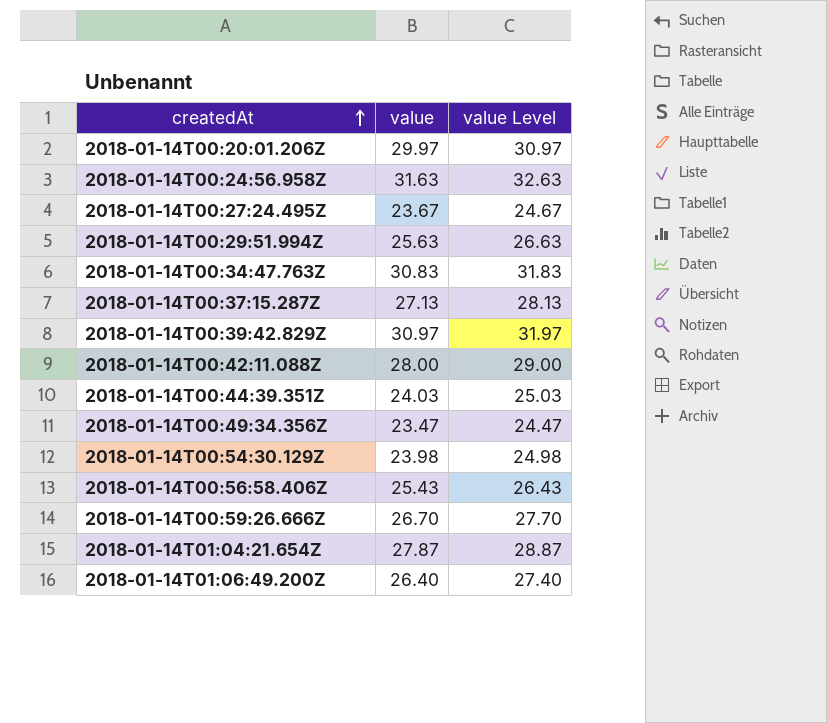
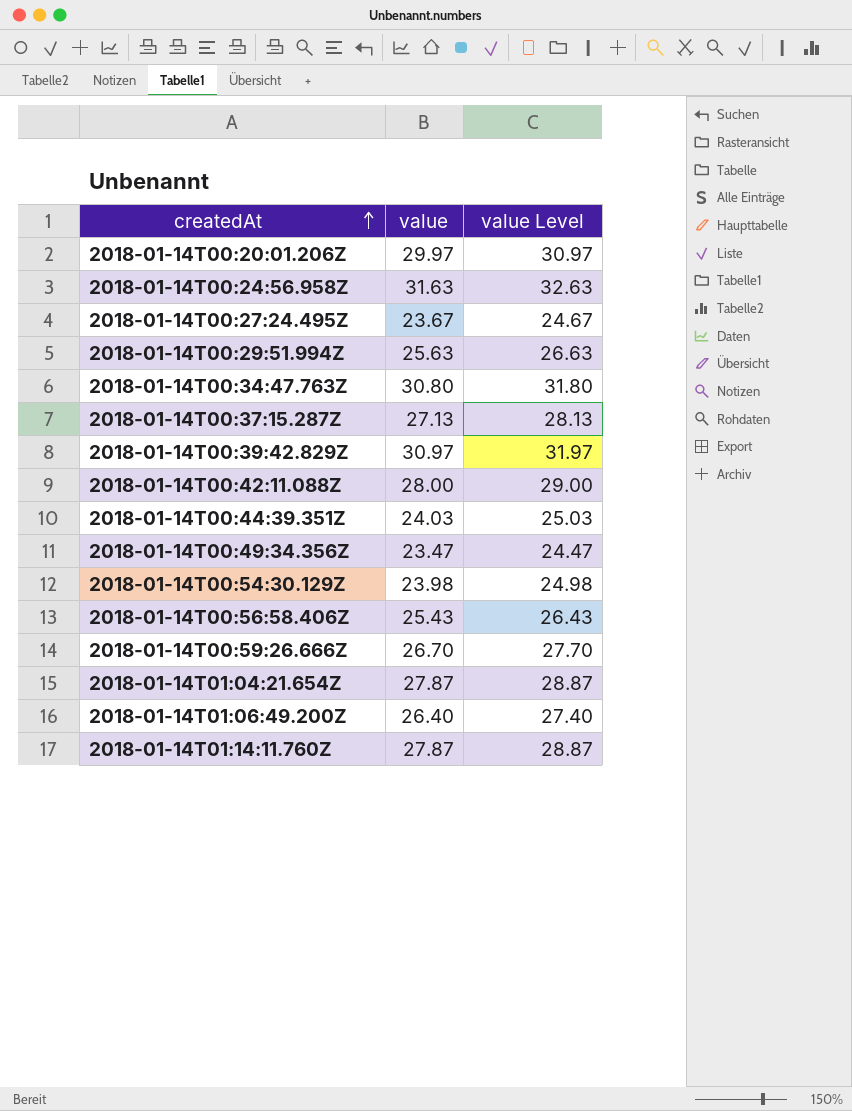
2018-01-14T00:34:47.763Z | value: 30.83 -> 30.80
2018-01-14T00:34:47.763Z | value Level: 31.83 -> 31.80
row 2018-01-14T01:14:11.760Z: none -> 27.87 | 28.87

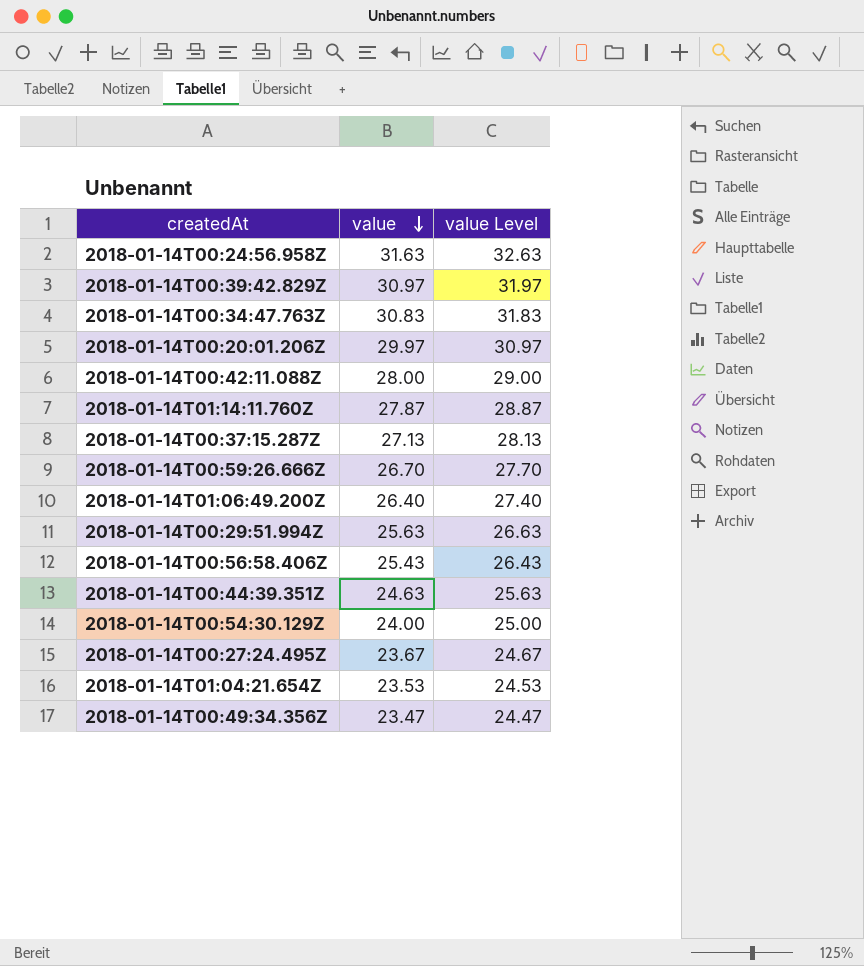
row order: createdAt ascending -> value descending
2018-01-14T00:34:47.763Z | value: 30.80 -> 30.83
2018-01-14T00:34:47.763Z | value Level: 31.80 -> 31.83
2018-01-14T00:44:39.351Z | value: 24.03 -> 24.63
2018-01-14T00:44:39.351Z | value Level: 25.03 -> 25.63
2018-01-14T00:54:30.129Z | value: 23.98 -> 24.00
2018-01-14T00:54:30.129Z | value Level: 24.98 -> 25.00
2018-01-14T01:04:21.654Z | value: 27.87 -> 23.53
2018-01-14T01:04:21.654Z | value Level: 28.87 -> 24.53

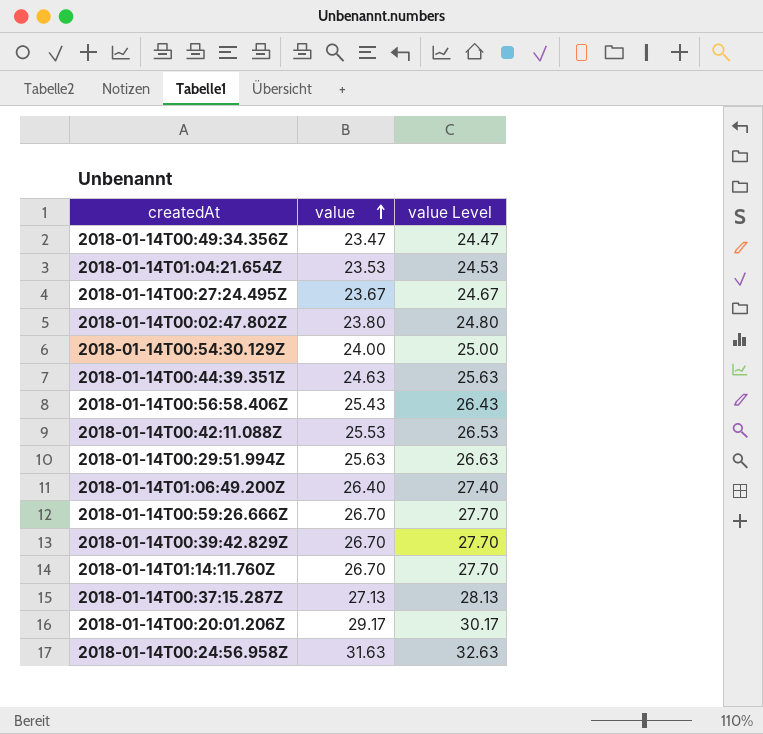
row order: value descending -> value ascending
row 2018-01-14T00:34:47.763Z: 30.83 | 31.83 -> none
row 2018-01-14T00:02:47.802Z: none -> 23.80 | 24.80
2018-01-14T00:42:11.088Z | value: 28.00 -> 25.53
2018-01-14T00:42:11.088Z | value Level: 29.00 -> 26.53
2018-01-14T00:39:42.829Z | value: 30.97 -> 26.70
2018-01-14T00:39:42.829Z | value Level: 31.97 -> 27.70
2018-01-14T01:14:11.760Z | value: 27.87 -> 26.70
2018-01-14T01:14:11.760Z | value Level: 28.87 -> 27.70
2018-01-14T00:20:01.206Z | value: 29.97 -> 29.17
2018-01-14T00:20:01.206Z | value Level: 30.97 -> 30.17

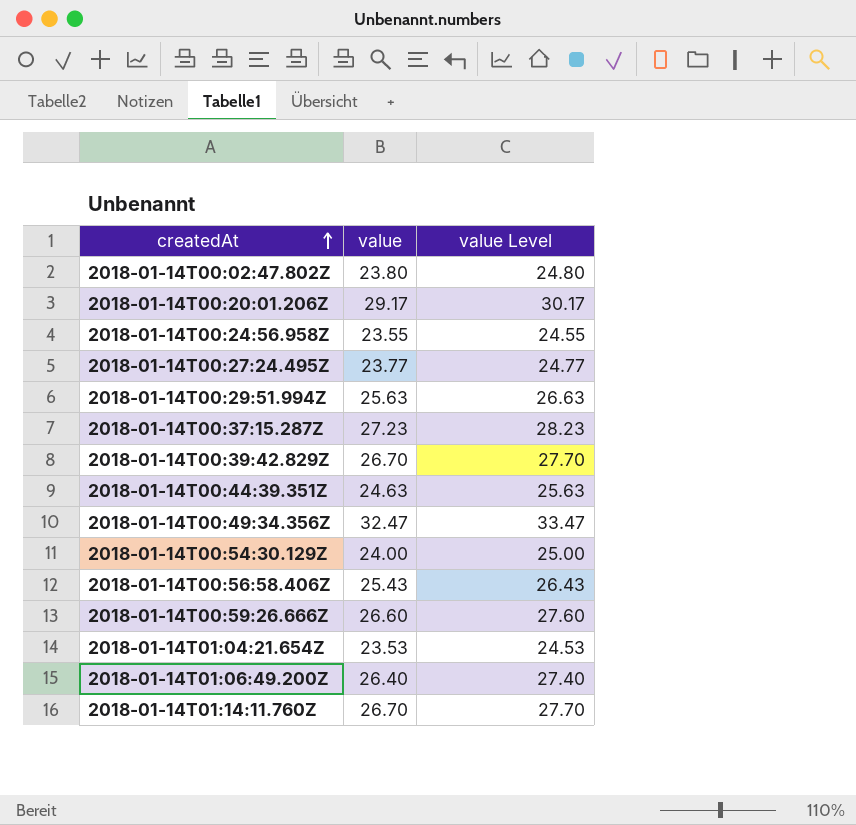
row order: value ascending -> createdAt ascending
row 2018-01-14T00:42:11.088Z: 25.53 | 26.53 -> none
2018-01-14T00:24:56.958Z | value: 31.63 -> 23.55
2018-01-14T00:24:56.958Z | value Level: 32.63 -> 24.55
2018-01-14T00:27:24.495Z | value: 23.67 -> 23.77
2018-01-14T00:27:24.495Z | value Level: 24.67 -> 24.77
2018-01-14T00:37:15.287Z | value: 27.13 -> 27.23
2018-01-14T00:37:15.287Z | value Level: 28.13 -> 28.23
2018-01-14T00:49:34.356Z | value: 23.47 -> 32.47
2018-01-14T00:49:34.356Z | value Level: 24.47 -> 33.47
2018-01-14T00:59:26.666Z | value: 26.70 -> 26.60
2018-01-14T00:59:26.666Z | value Level: 27.70 -> 27.60

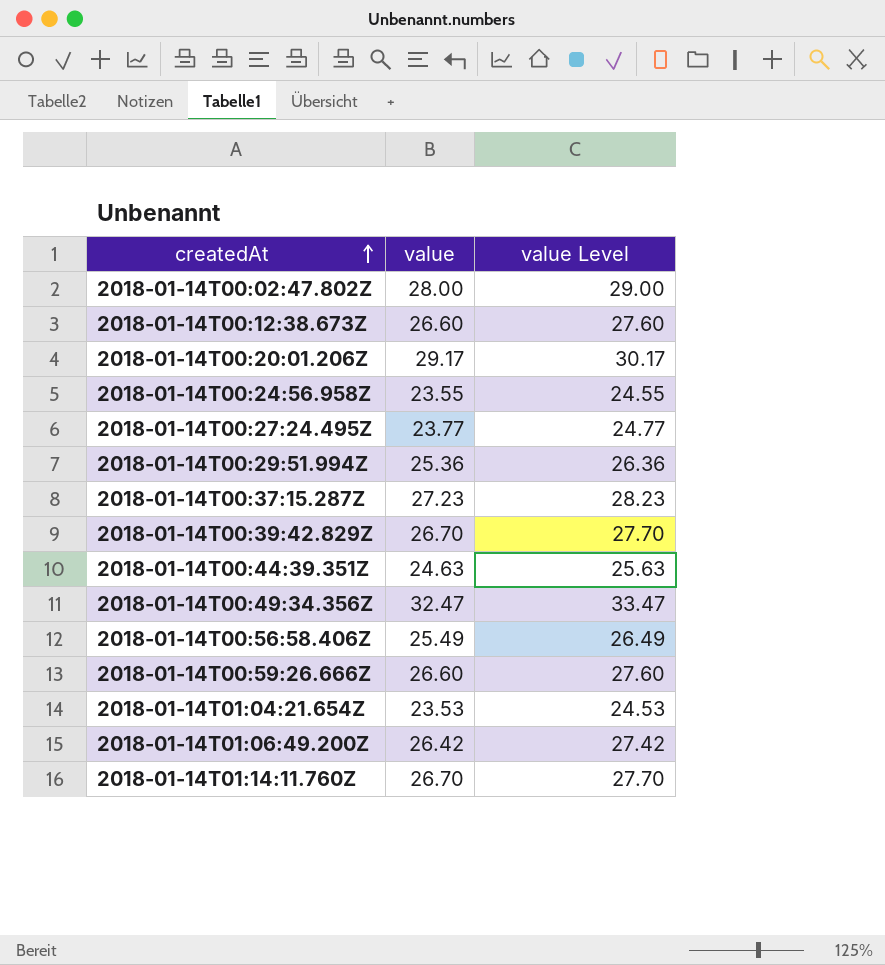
row 2018-01-14T00:54:30.129Z: 24.00 | 25.00 -> none
2018-01-14T00:02:47.802Z | value: 23.80 -> 28.00
2018-01-14T00:02:47.802Z | value Level: 24.80 -> 29.00
row 2018-01-14T00:12:38.673Z: none -> 26.60 | 27.60
2018-01-14T00:29:51.994Z | value: 25.63 -> 25.36
2018-01-14T00:29:51.994Z | value Level: 26.63 -> 26.36
2018-01-14T00:56:58.406Z | value: 25.43 -> 25.49
2018-01-14T00:56:58.406Z | value Level: 26.43 -> 26.49
2018-01-14T01:06:49.200Z | value: 26.40 -> 26.42
2018-01-14T01:06:49.200Z | value Level: 27.40 -> 27.42

